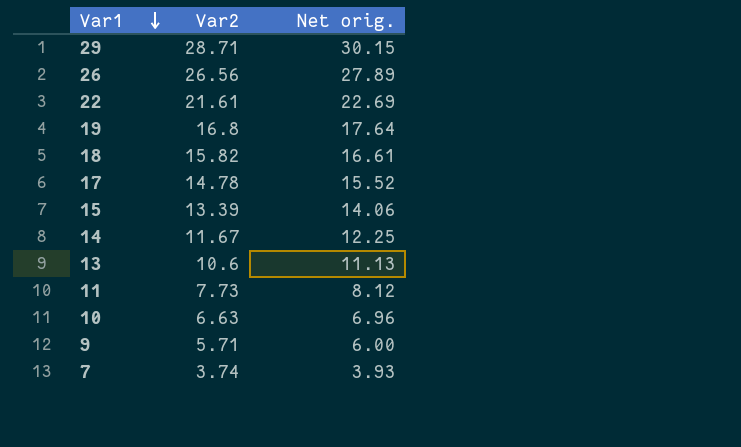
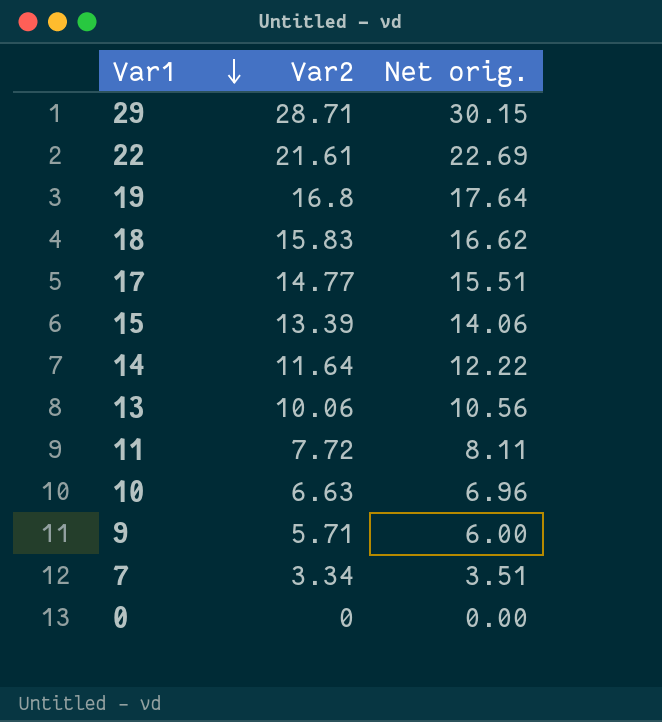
row 26: 26.56 | 27.89 -> none
18 | Var2: 15.82 -> 15.83
18 | Net orig.: 16.61 -> 16.62
17 | Var2: 14.78 -> 14.77
17 | Net orig.: 15.52 -> 15.51
14 | Var2: 11.67 -> 11.64
14 | Net orig.: 12.25 -> 12.22
13 | Var2: 10.6 -> 10.06
13 | Net orig.: 11.13 -> 10.56
11 | Var2: 7.73 -> 7.72
11 | Net orig.: 8.12 -> 8.11
7 | Var2: 3.74 -> 3.34
7 | Net orig.: 3.93 -> 3.51
row 0: none -> 0 | 0.00

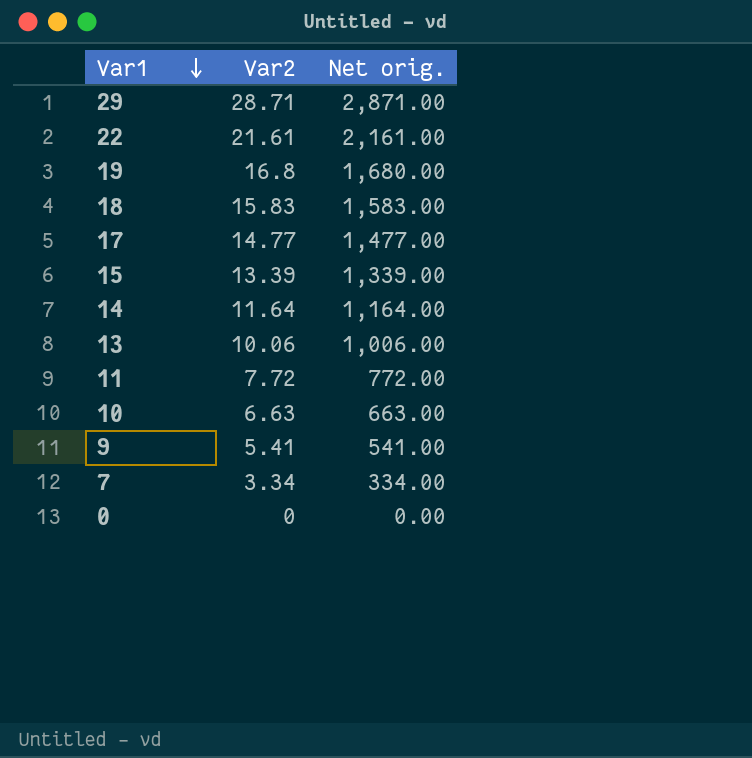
column Net orig. | formula: [Var2] * 1.05 -> [Var2] * 100
9 | Var2: 5.71 -> 5.41

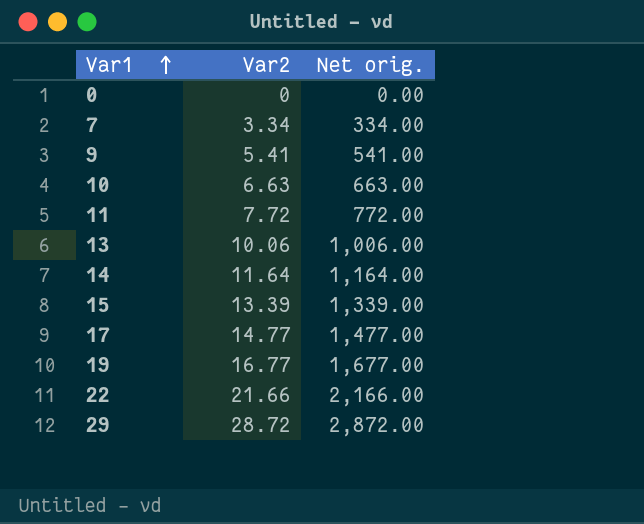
row order: Var1 descending -> Var1 ascending
row 18: 15.83 | 1,583.00 -> none
19 | Var2: 16.8 -> 16.77
19 | Net orig.: 1,680.00 -> 1,677.00
22 | Var2: 21.61 -> 21.66
22 | Net orig.: 2,161.00 -> 2,166.00
29 | Var2: 28.71 -> 28.72
29 | Net orig.: 2,871.00 -> 2,872.00

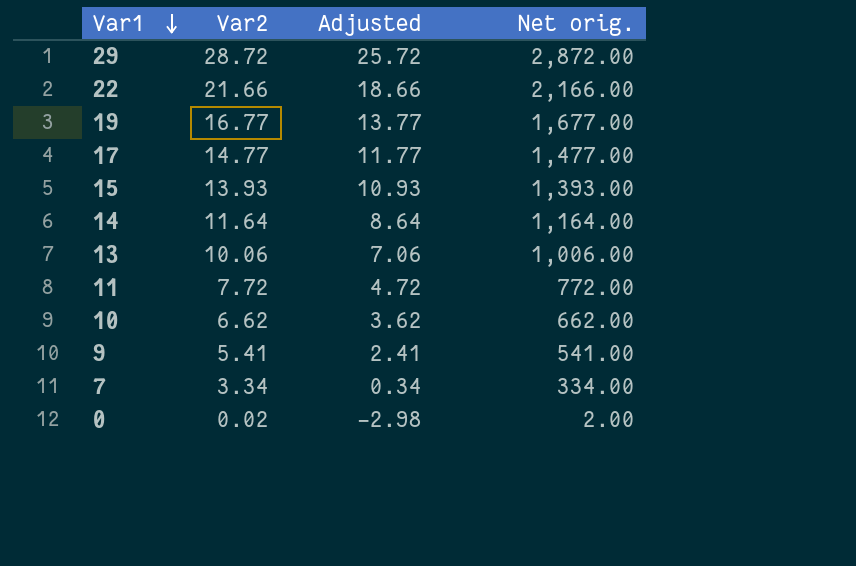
row order: Var1 ascending -> Var1 descending
column Adjusted | formula: none -> [Var2] - 3
15 | Var2: 13.39 -> 13.93
15 | Net orig.: 1,339.00 -> 1,393.00
10 | Var2: 6.63 -> 6.62
10 | Net orig.: 663.00 -> 662.00
0 | Var2: 0 -> 0.02
0 | Net orig.: 0.00 -> 2.00

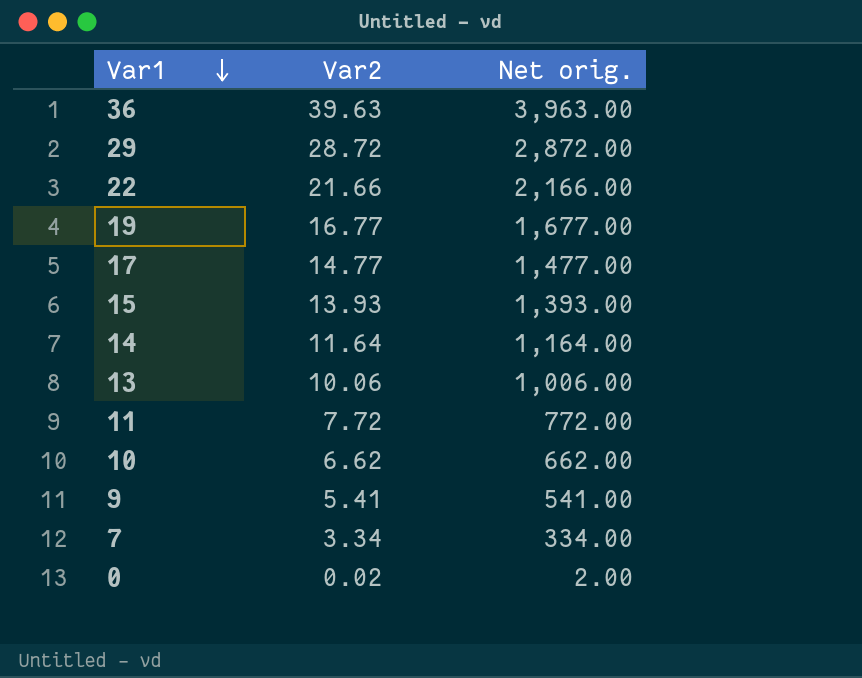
column Adjusted | formula: [Var2] - 3 -> none
row 36: none -> 39.63 | 3,963.00

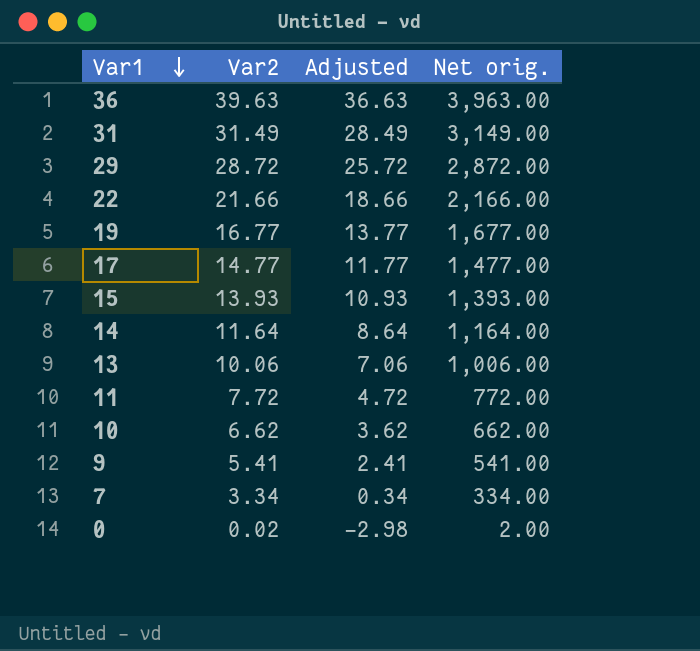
column Adjusted | formula: none -> [Var2] - 3
row 31: none -> 31.49 | 28.49 | 3,149.00

